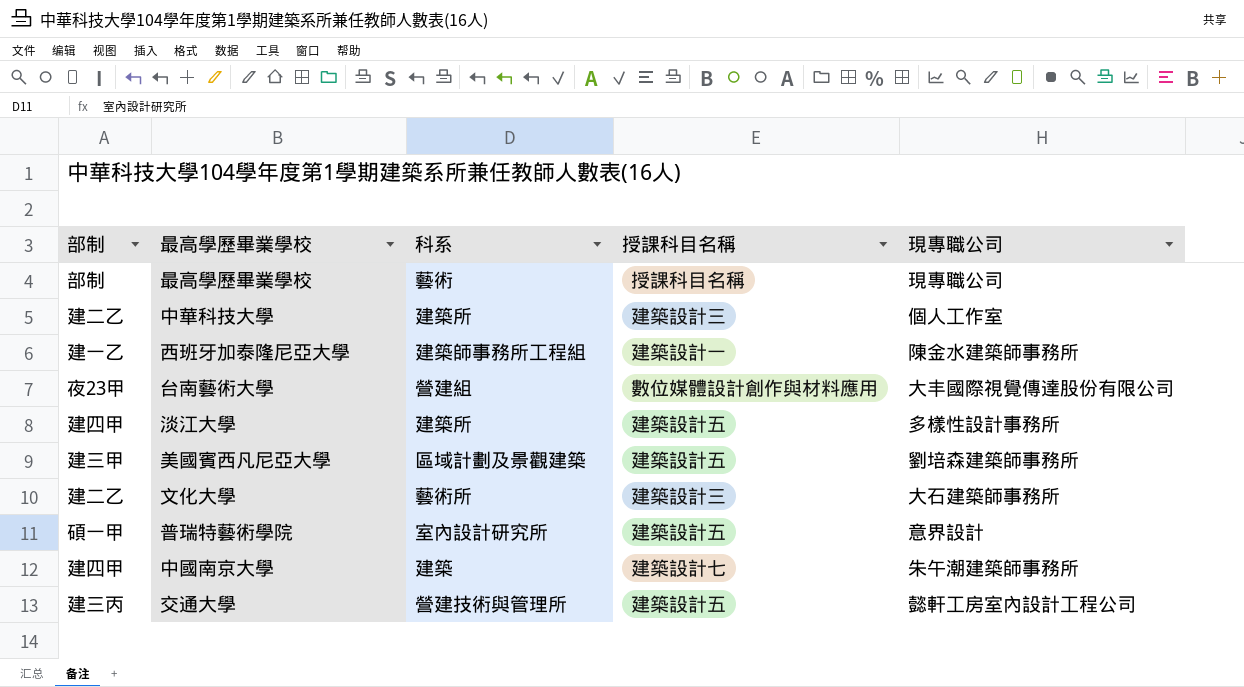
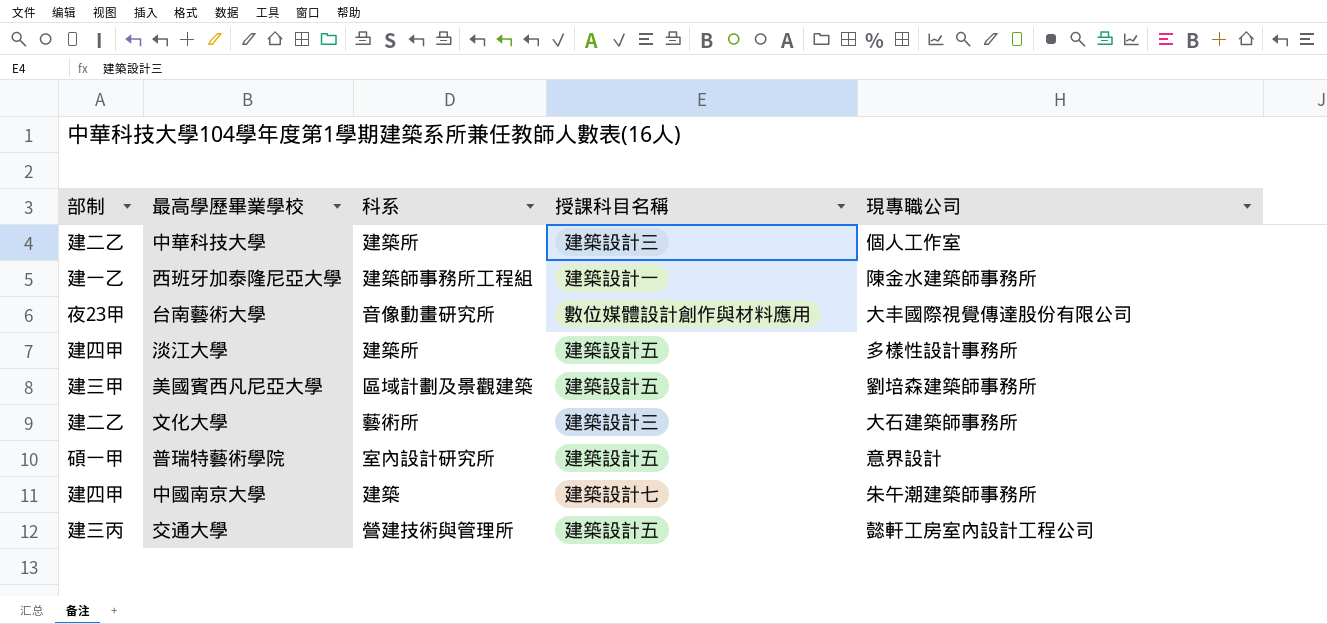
row 最高學歷畢業學校: 部制 | 藝術 | 授課科目名稱 | 現專職公司 -> none
台南藝術大學 | 科系: 營建組 -> 音像動畫研究所

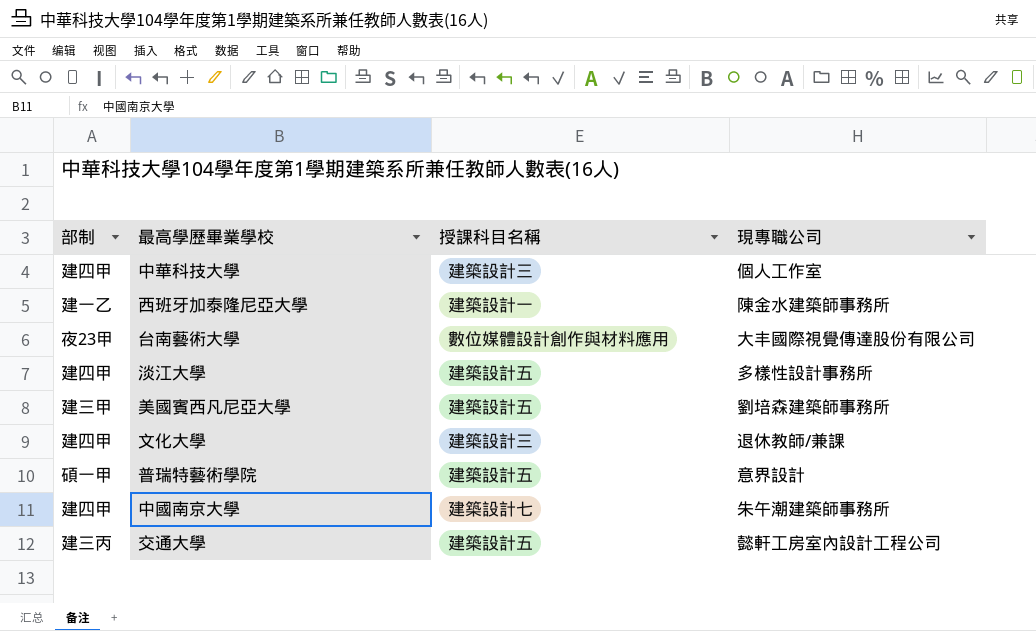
column 科系 | position: 3 -> none
中華科技大學 | 部制: 建二乙 -> 建四甲
文化大學 | 部制: 建二乙 -> 建四甲
文化大學 | 現專職公司: 大石建築師事務所 -> 退休教師/兼課

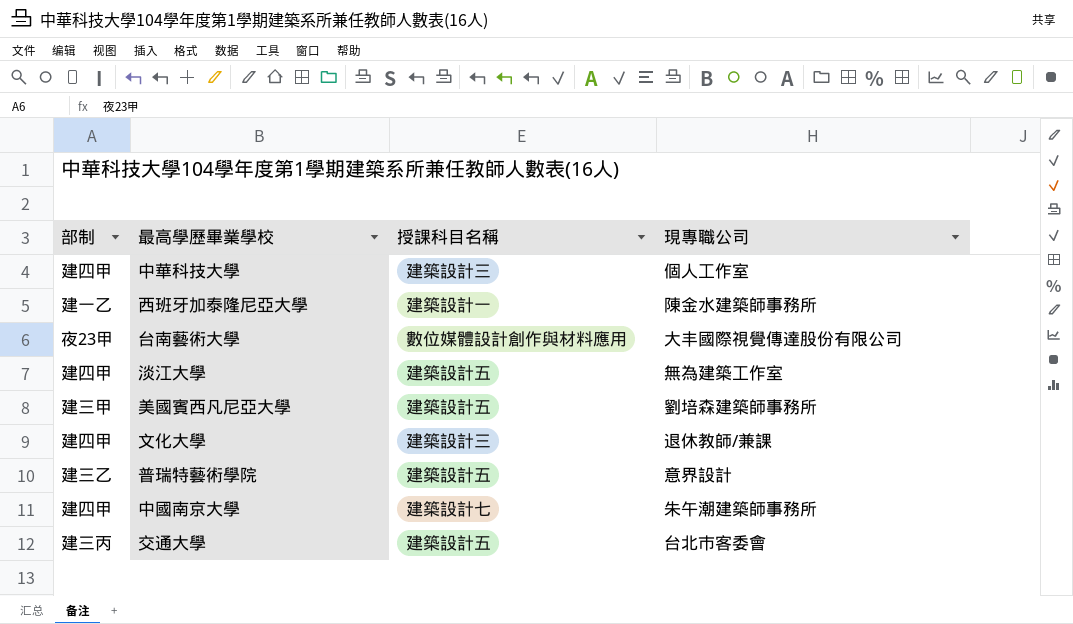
淡江大學 | 現專職公司: 多樣性設計事務所 -> 無為建築工作室
普瑞特藝術學院 | 部制: 碩一甲 -> 建三乙
交通大學 | 現專職公司: 懿軒工房室內設計工程公司 -> 台北巿客委會

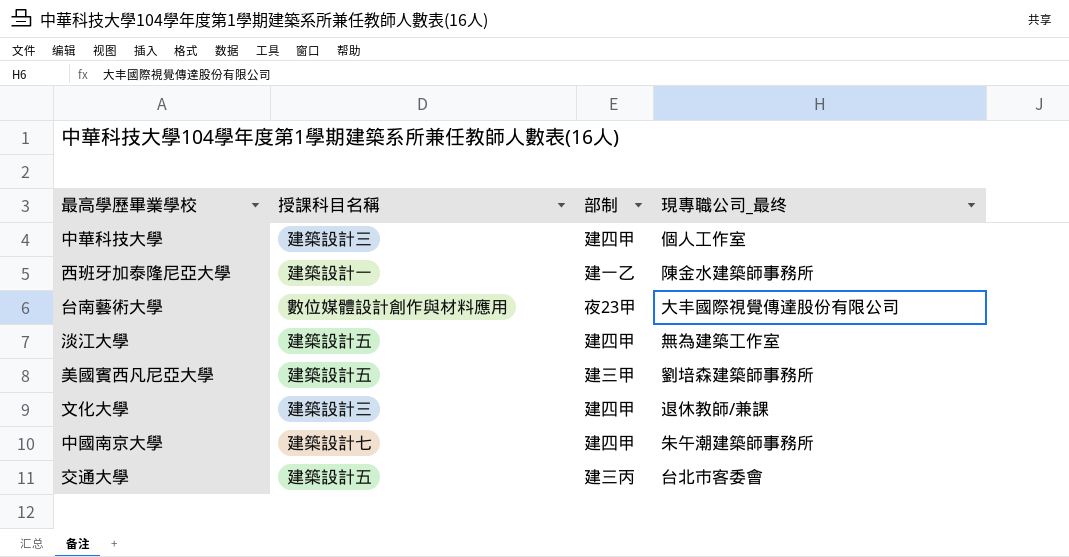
column 部制 | position: 1 -> 3
column name: 現專職公司 -> 現專職公司_最终
row 普瑞特藝術學院: 建三乙 | 建築設計五 | 意界設計 -> none

